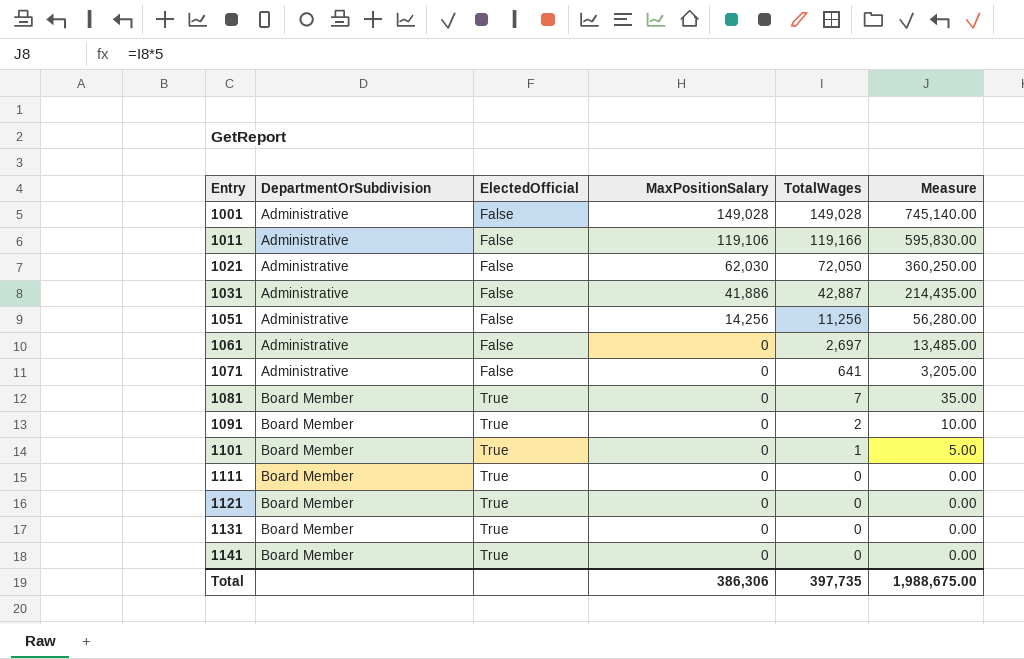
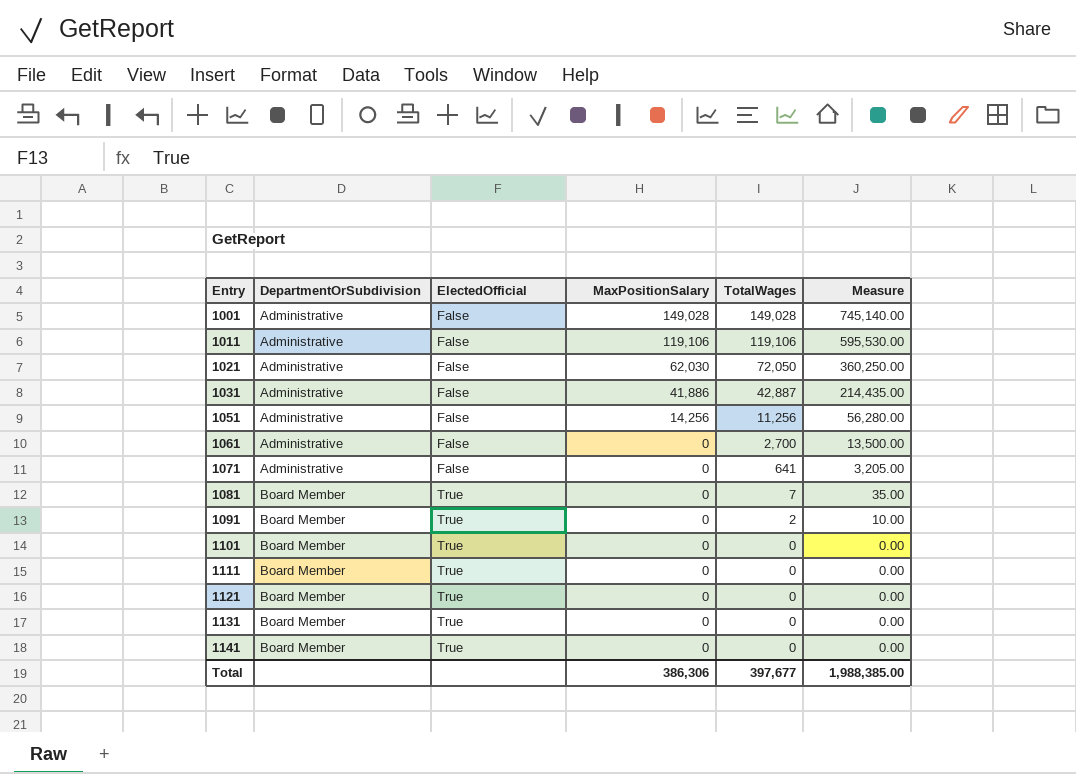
1011 | TotalWages: 119,166 -> 119,106
1011 | Measure: 595,830.00 -> 595,530.00
1061 | TotalWages: 2,697 -> 2,700
1061 | Measure: 13,485.00 -> 13,500.00
1101 | TotalWages: 1 -> 0
1101 | Measure: 5.00 -> 0.00
Total | TotalWages: 397,735 -> 397,677
Total | Measure: 1,988,675.00 -> 1,988,385.00

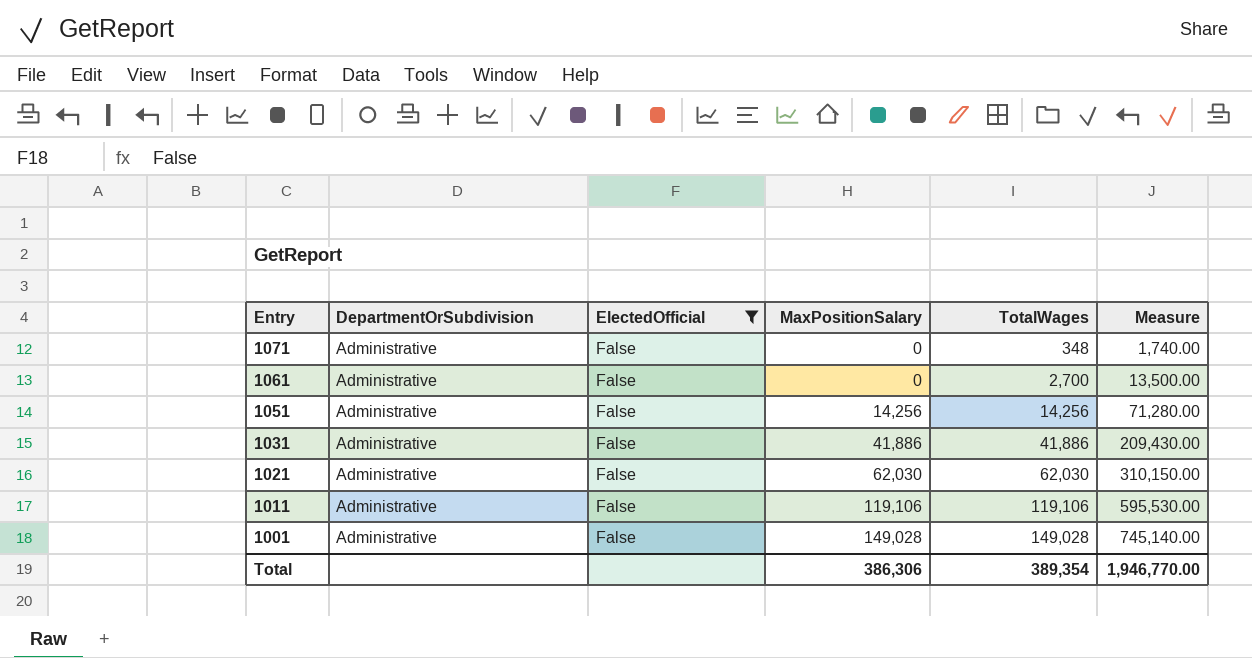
filter: none -> ElectedOfficial = False
row order: Entry ascending -> Entry descending
1071 | TotalWages: 641 -> 348
1071 | Measure: 3,205.00 -> 1,740.00
1051 | TotalWages: 11,256 -> 14,256
1051 | Measure: 56,280.00 -> 71,280.00
1031 | TotalWages: 42,887 -> 41,886
1031 | Measure: 214,435.00 -> 209,430.00
1021 | TotalWages: 72,050 -> 62,030
1021 | Measure: 360,250.00 -> 310,150.00
Total | TotalWages: 397,677 -> 389,354
Total | Measure: 1,988,385.00 -> 1,946,770.00

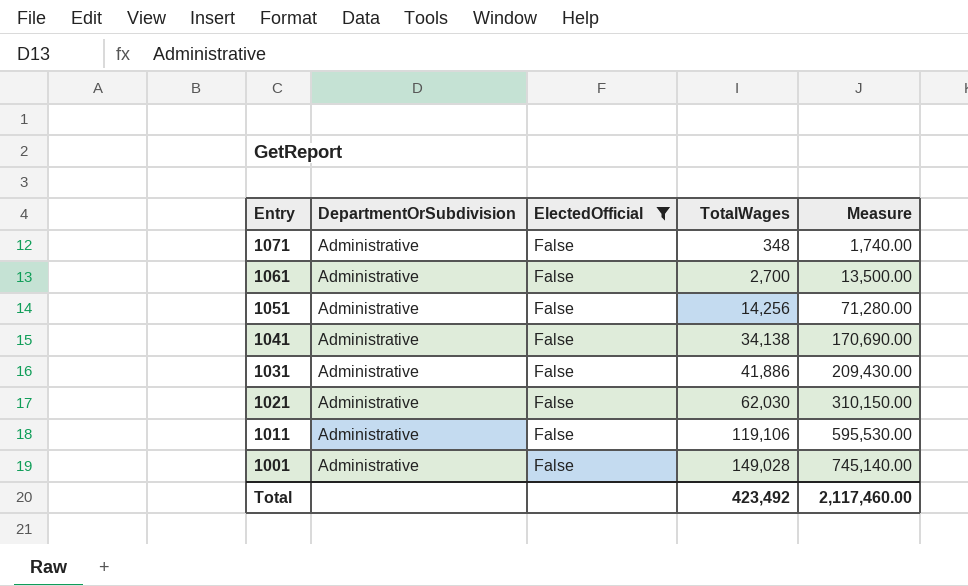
column MaxPositionSalary | position: 4 -> none
row 1041: none -> Administrative | False | 34,138 | 170,690.00
Total | TotalWages: 389,354 -> 423,492
Total | Measure: 1,946,770.00 -> 2,117,460.00

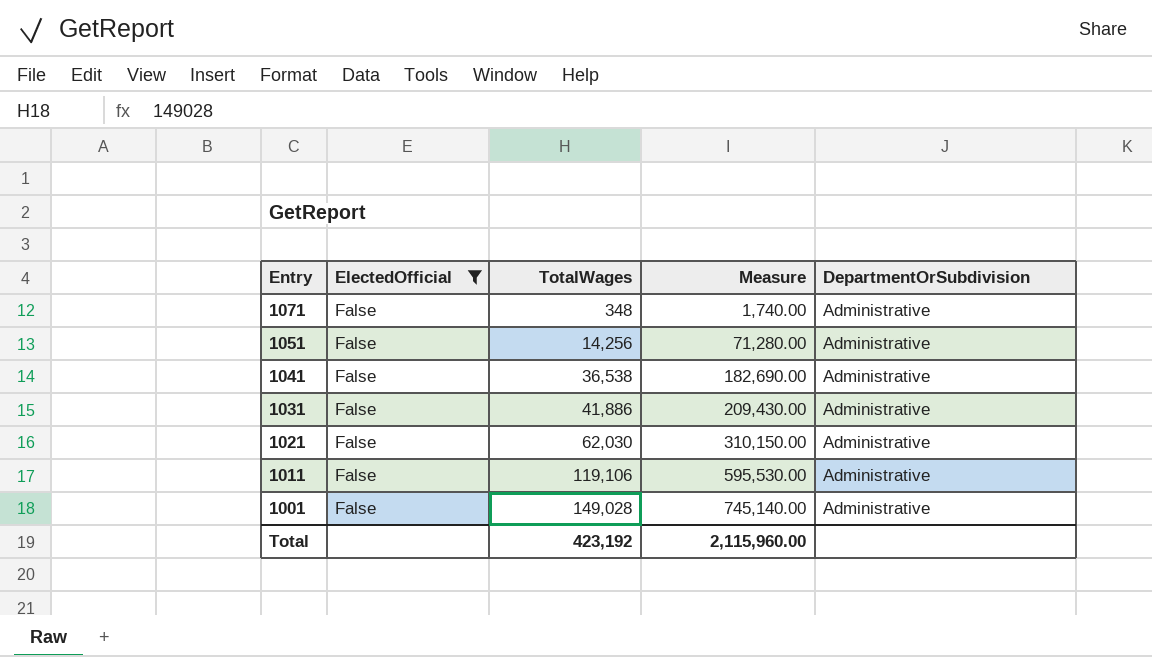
column DepartmentOrSubdivision | position: 2 -> 5
row 1061: Administrative | False | 2,700 | 13,500.00 -> none
1041 | TotalWages: 34,138 -> 36,538
1041 | Measure: 170,690.00 -> 182,690.00
Total | TotalWages: 423,492 -> 423,192
Total | Measure: 2,117,460.00 -> 2,115,960.00

